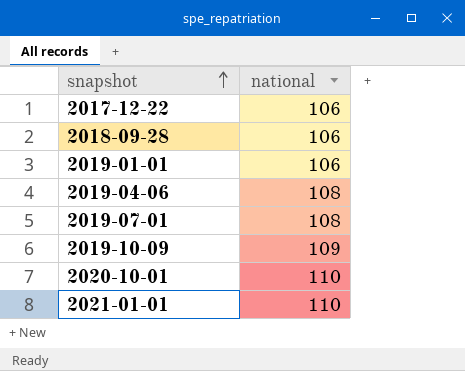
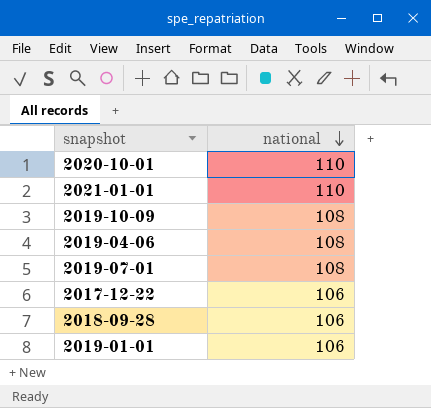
row order: snapshot ascending -> national descending
2019-10-09 | national: 109 -> 108

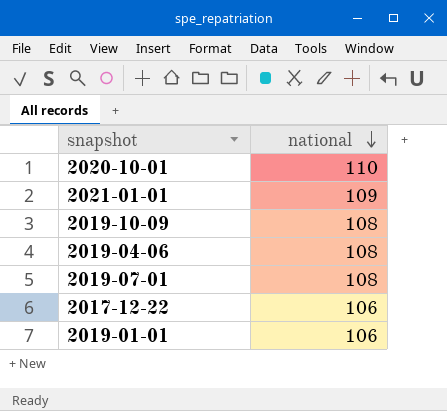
row 2018-09-28: 106 -> none
2021-01-01 | national: 110 -> 109

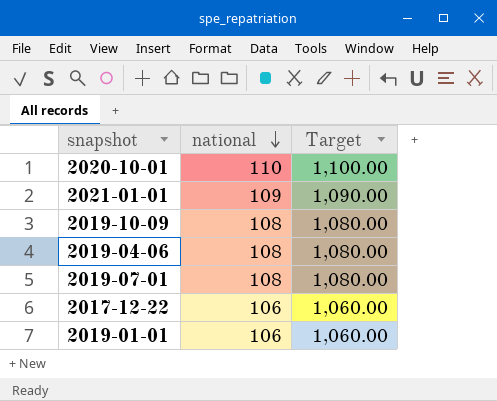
column Target | formula: none -> [national] * 10

